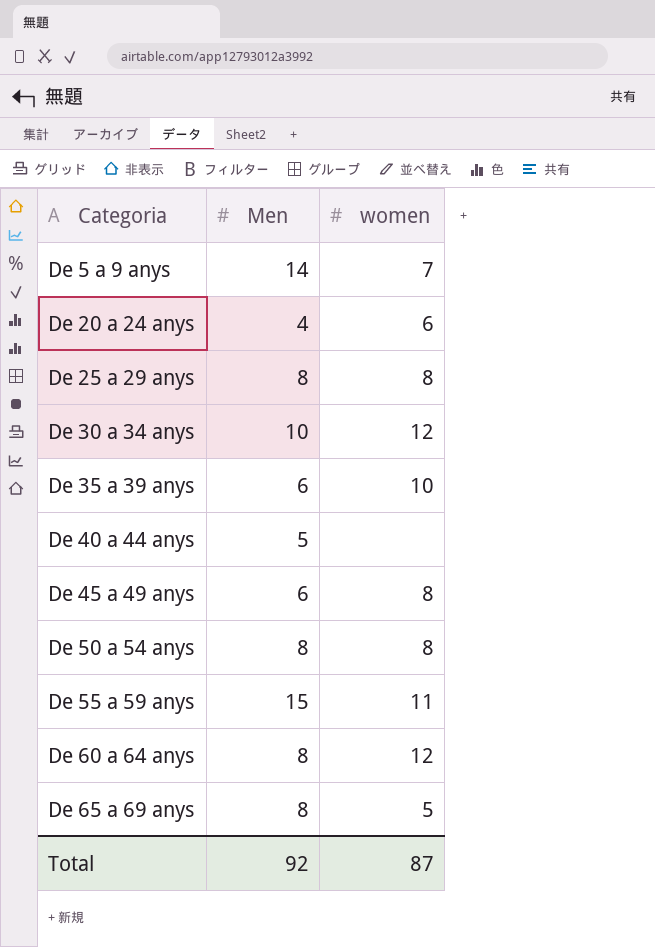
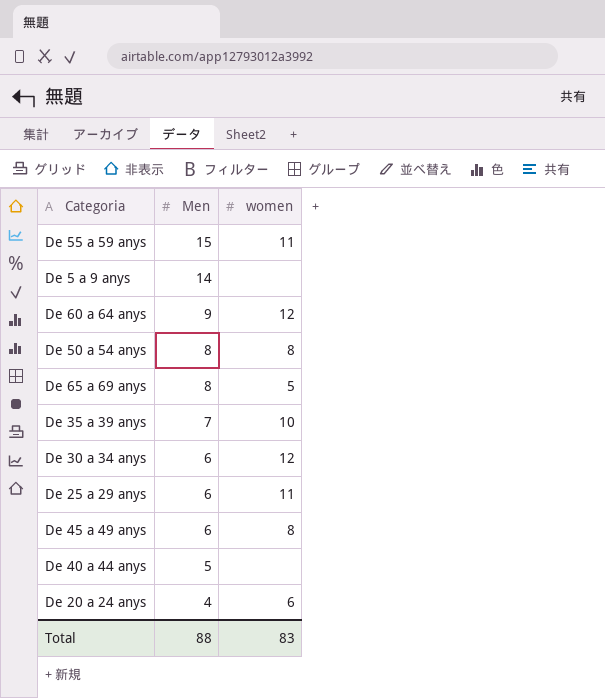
row order: Categoria ascending -> Men descending
De 5 a 9 anys | women: 7 -> none
De 60 a 64 anys | Men: 8 -> 9
De 35 a 39 anys | Men: 6 -> 7
De 30 a 34 anys | Men: 10 -> 6
De 25 a 29 anys | Men: 8 -> 6
De 25 a 29 anys | women: 8 -> 11
Total | Men: 92 -> 88
Total | women: 87 -> 83

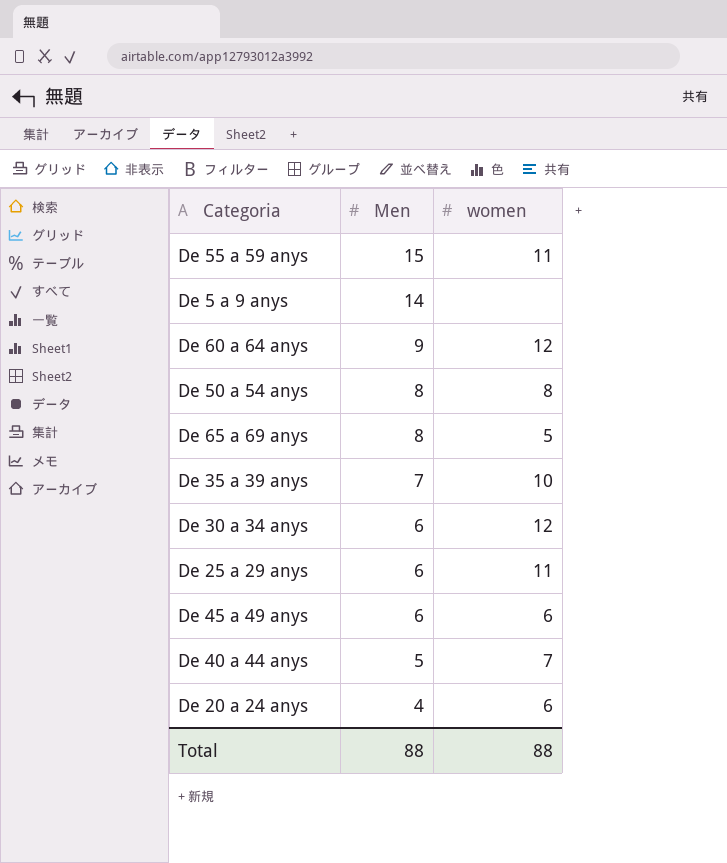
De 45 a 49 anys | women: 8 -> 6
De 40 a 44 anys | women: none -> 7
Total | women: 83 -> 88

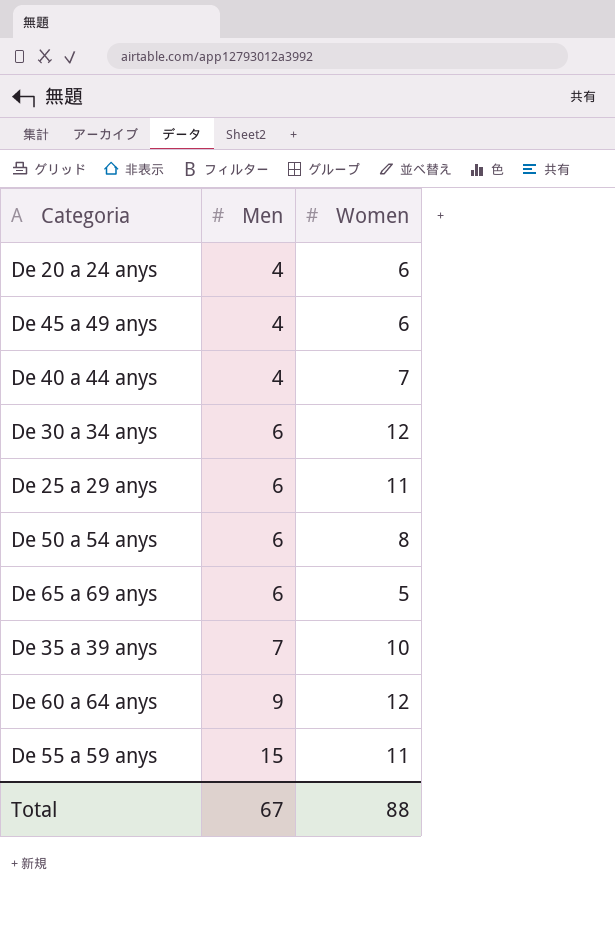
row order: Men descending -> Men ascending
column name: women -> Women
row De 5 a 9 anys: 14 | none -> none
De 45 a 49 anys | Men: 6 -> 4
De 40 a 44 anys | Men: 5 -> 4
De 50 a 54 anys | Men: 8 -> 6
De 65 a 69 anys | Men: 8 -> 6
Total | Men: 88 -> 67

